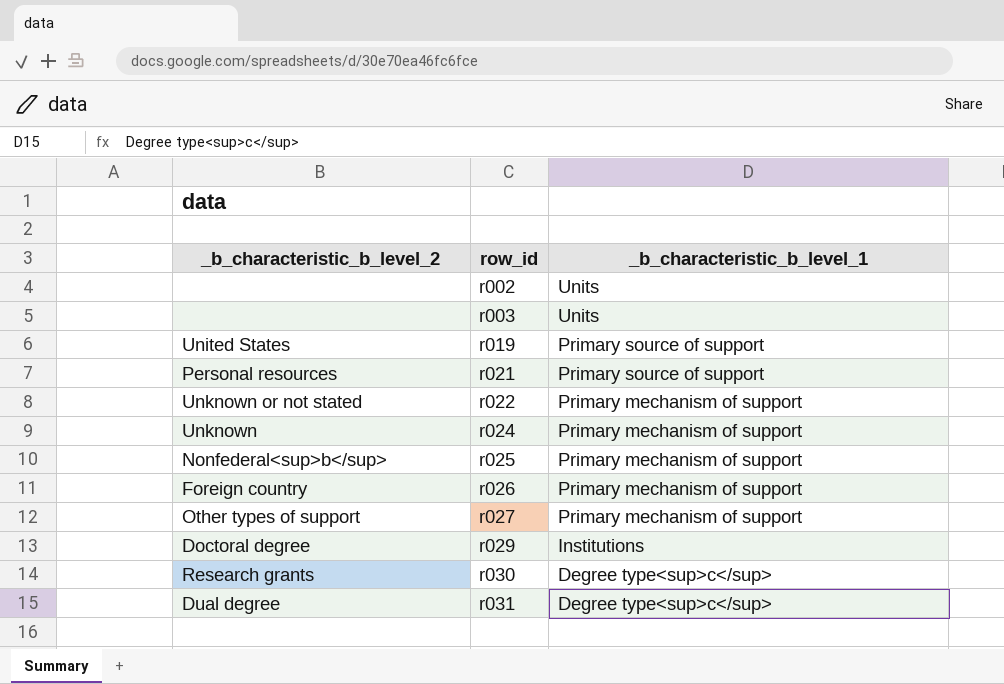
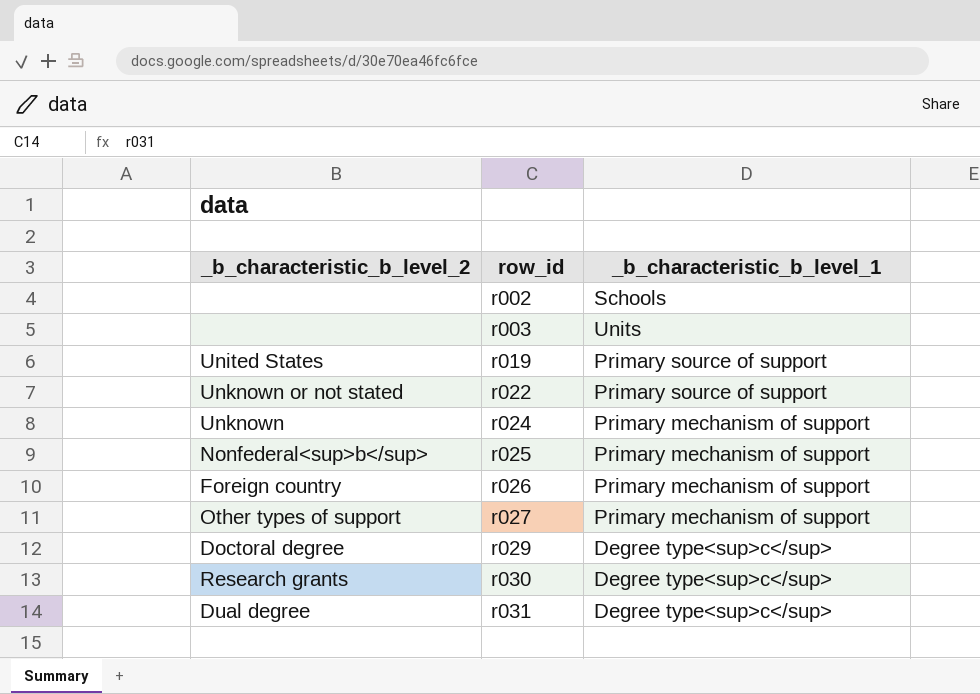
row r021: Personal resources | Primary source of support -> none
r002 | _b_characteristic_b_level_1: Units -> Schools
r022 | _b_characteristic_b_level_1: Primary mechanism of support -> Primary source of support
r029 | _b_characteristic_b_level_1: Institutions -> Degree type<sup>c</sup>

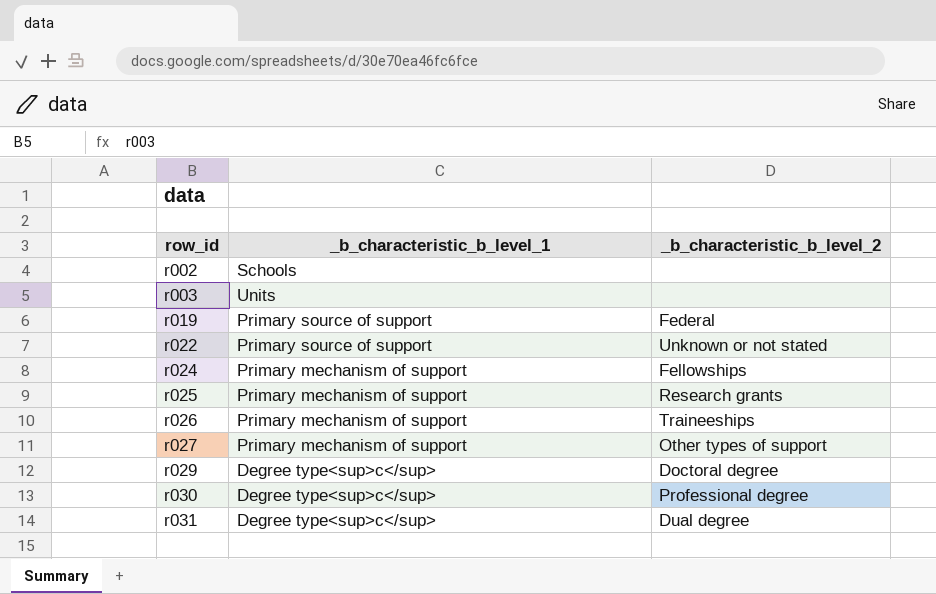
column _b_characteristic_b_level_2 | position: 1 -> 3
r019 | _b_characteristic_b_level_2: United States -> Federal
r024 | _b_characteristic_b_level_2: Unknown -> Fellowships
r025 | _b_characteristic_b_level_2: Nonfederal<sup>b</sup> -> Research grants
r026 | _b_characteristic_b_level_2: Foreign country -> Traineeships
r030 | _b_characteristic_b_level_2: Research grants -> Professional degree

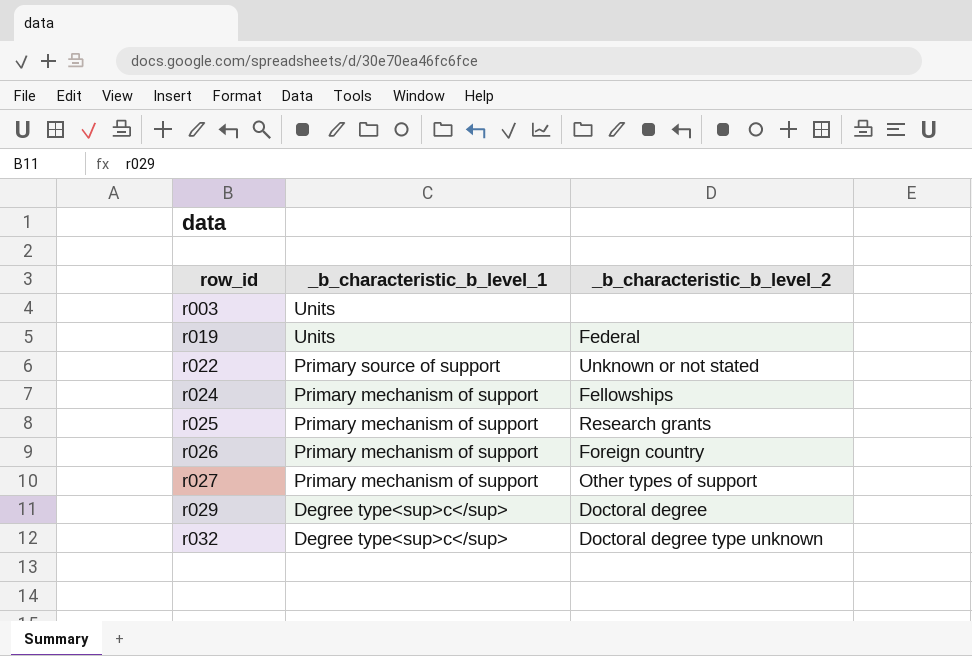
row r002: Schools | none -> none
row r030: Degree type<sup>c</sup> | Professional degree -> none
row r031: Degree type<sup>c</sup> | Dual degree -> none
r019 | _b_characteristic_b_level_1: Primary source of support -> Units
r026 | _b_characteristic_b_level_2: Traineeships -> Foreign country
row r032: none -> Degree type<sup>c</sup> | Doctoral degree type unknown

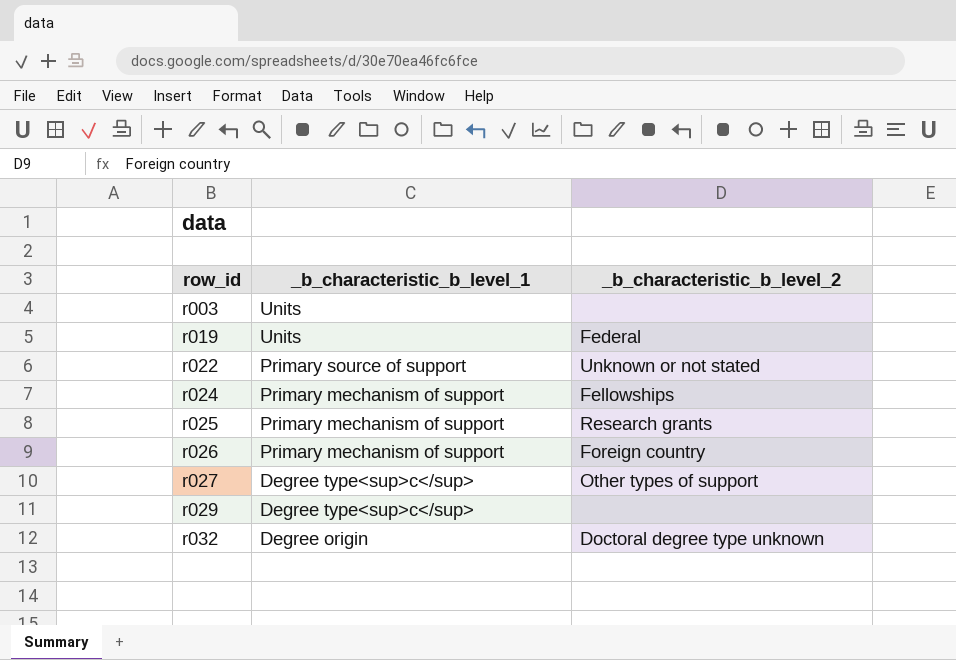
r027 | _b_characteristic_b_level_1: Primary mechanism of support -> Degree type<sup>c</sup>
r029 | _b_characteristic_b_level_2: Doctoral degree -> none
r032 | _b_characteristic_b_level_1: Degree type<sup>c</sup> -> Degree origin

